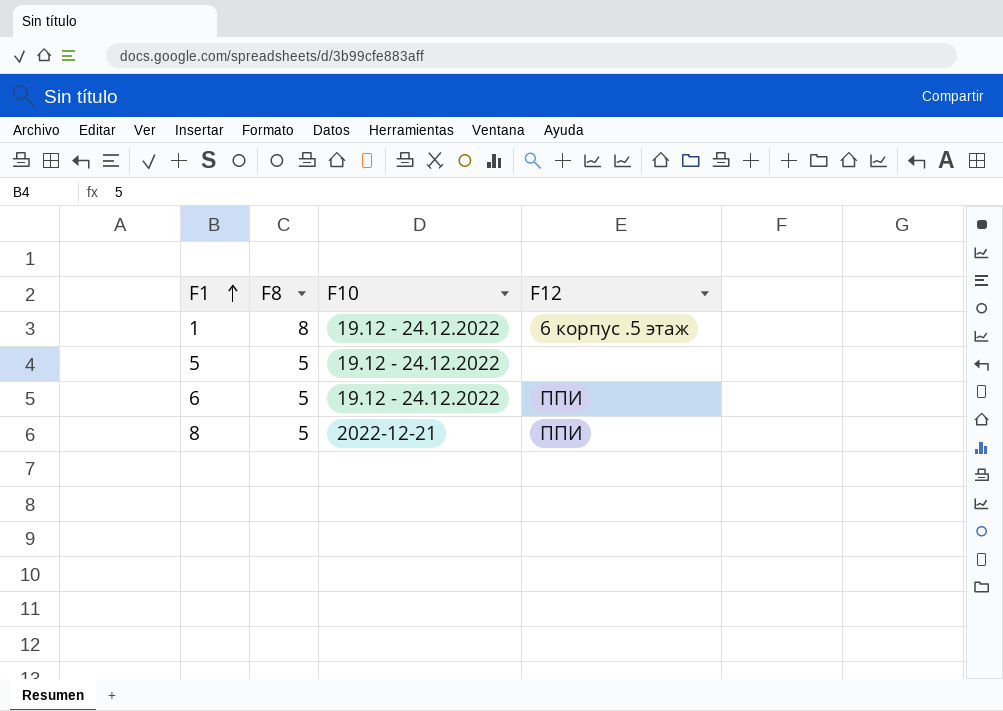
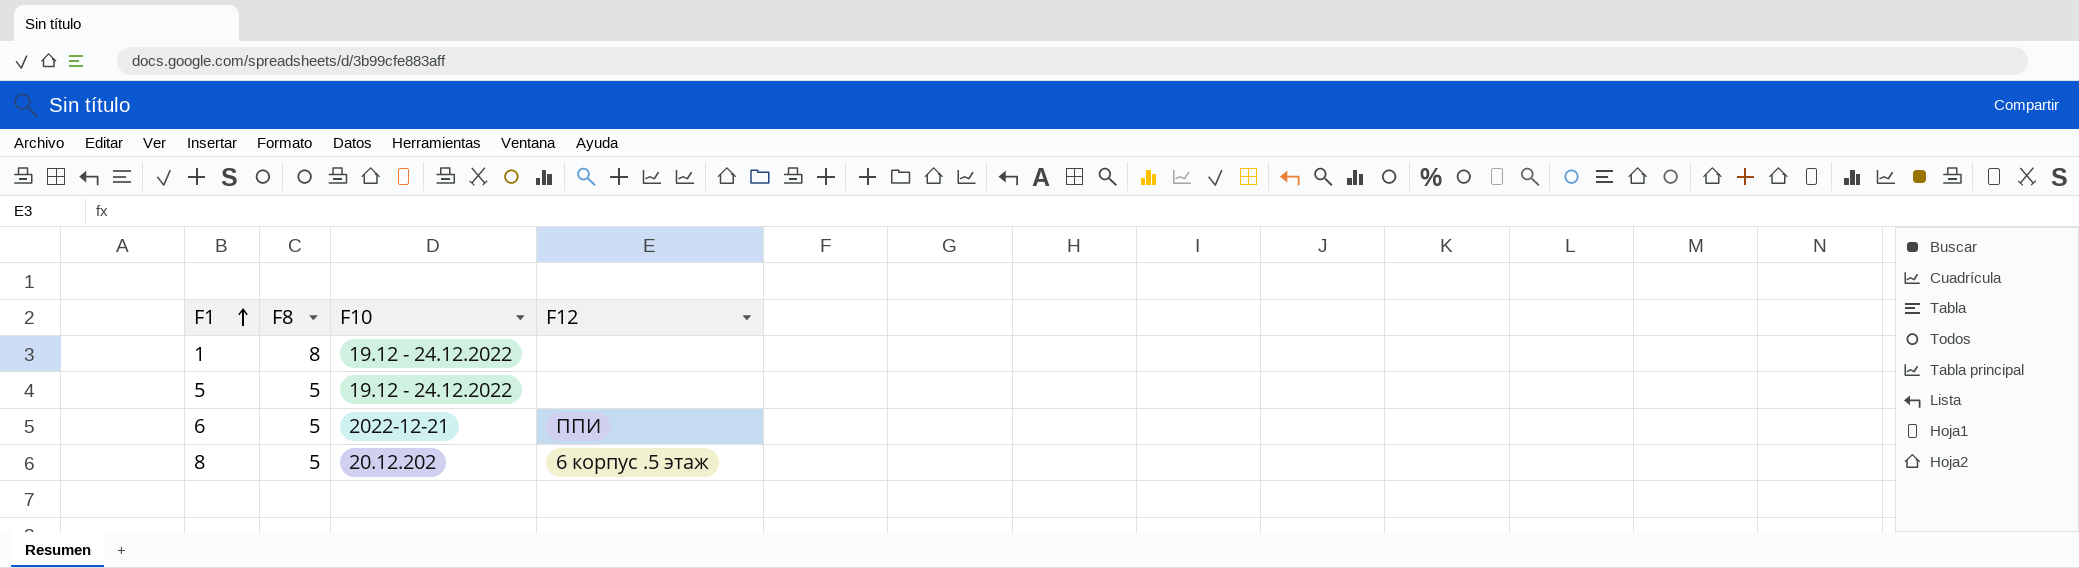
1 | F12: 6 корпус .5 этаж -> none
6 | F10: 19.12 - 24.12.2022 -> 2022-12-21
8 | F10: 2022-12-21 -> 20.12.202
8 | F12: ППИ -> 6 корпус .5 этаж

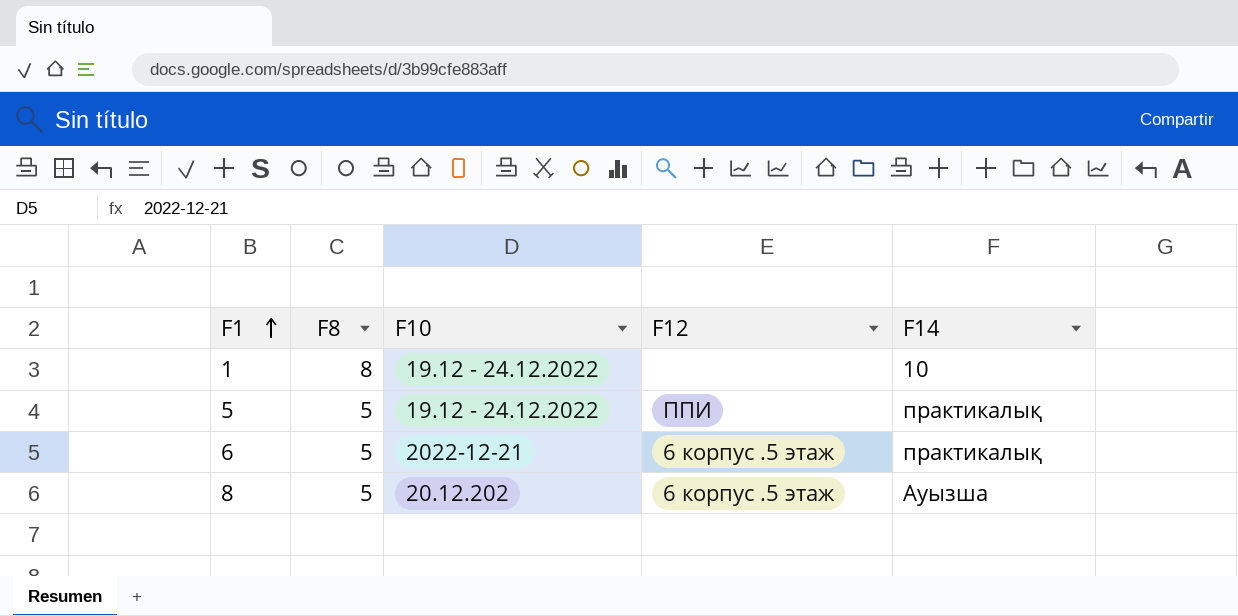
column F14 | position: none -> 5
5 | F12: none -> ППИ
6 | F12: ППИ -> 6 корпус .5 этаж

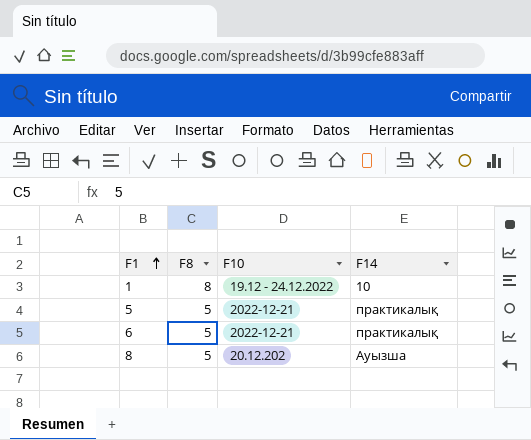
column F12 | position: 4 -> none
5 | F10: 19.12 - 24.12.2022 -> 2022-12-21

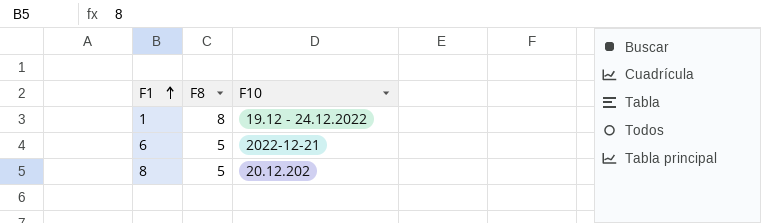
column F14 | position: 4 -> none
row 5: 5 | 2022-12-21 | практикалық -> none

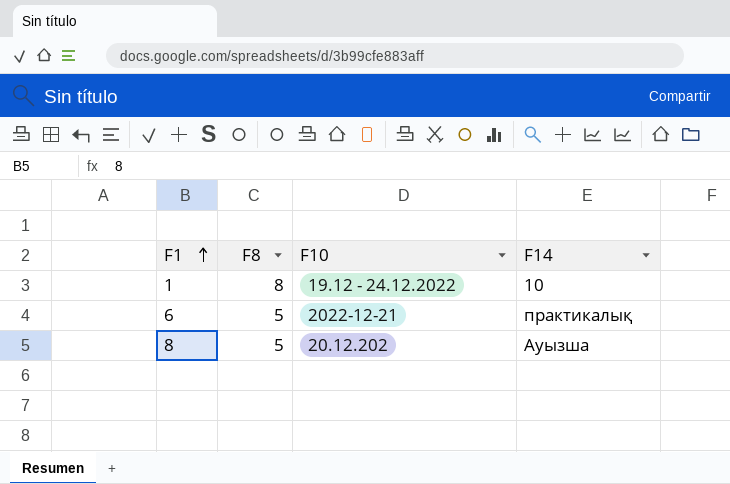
column F14 | position: none -> 4

